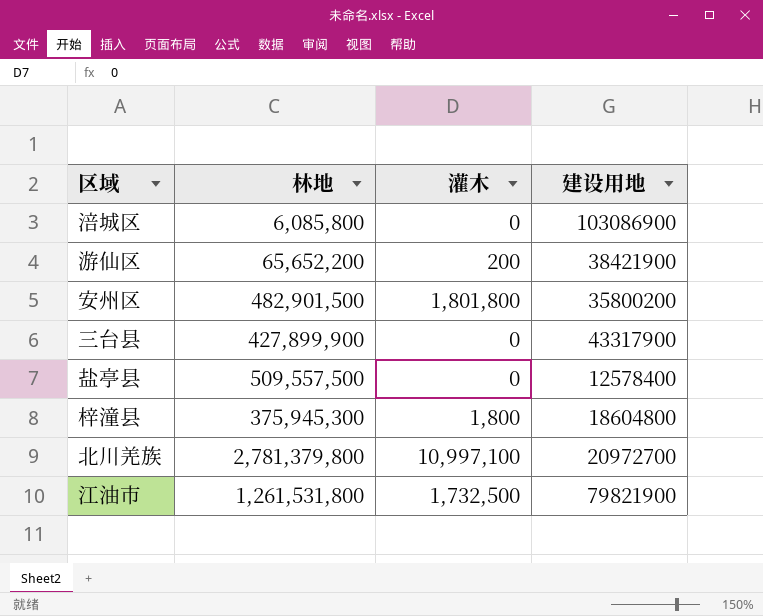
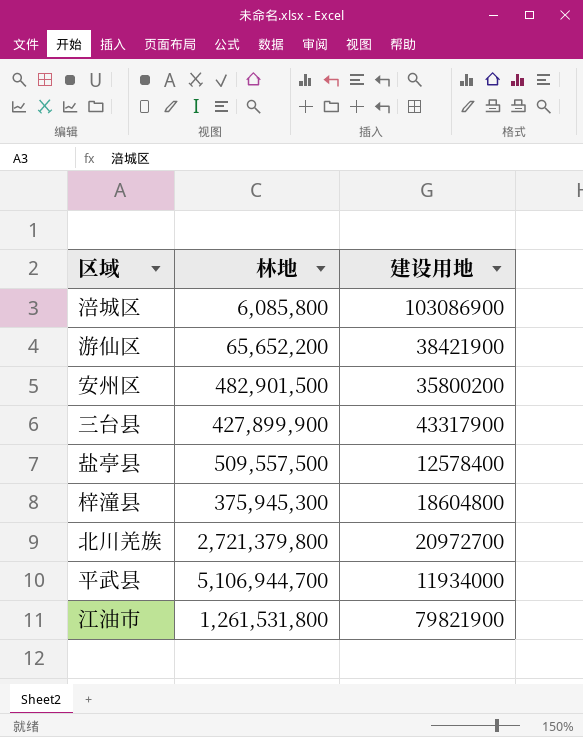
column 灌木 | position: 3 -> none
北川羌族 | 林地: 2,781,379,800 -> 2,721,379,800
row 平武县: none -> 5,106,944,700 | 11934000

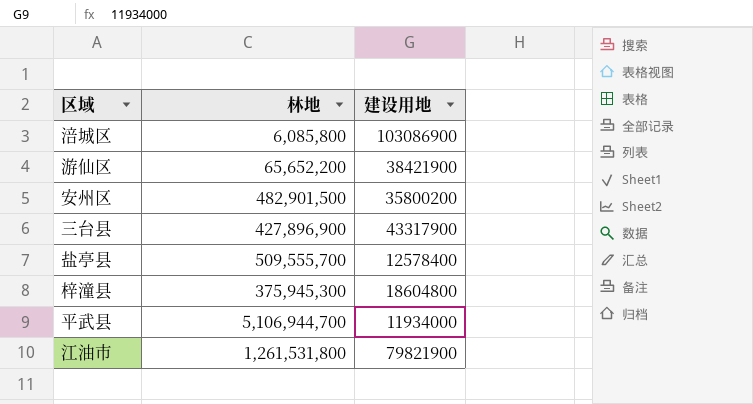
row 北川羌族: 2,721,379,800 | 20972700 -> none
三台县 | 林地: 427,899,900 -> 427,896,900
盐亭县 | 林地: 509,557,500 -> 509,555,700

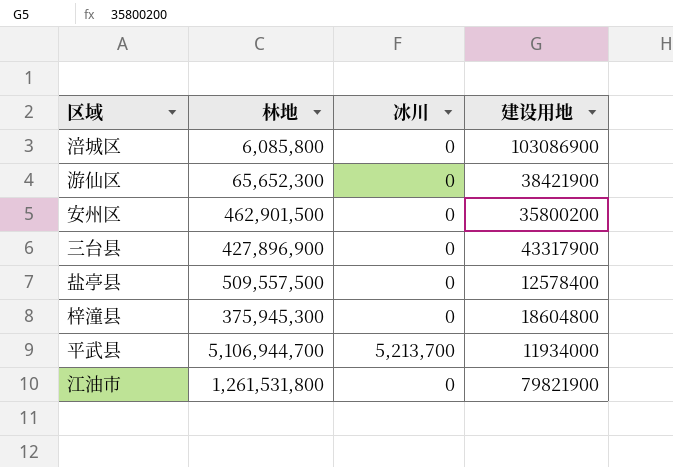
column 冰川 | position: none -> 3
游仙区 | 林地: 65,652,200 -> 65,652,300
安州区 | 林地: 482,901,500 -> 462,901,500
盐亭县 | 林地: 509,555,700 -> 509,557,500

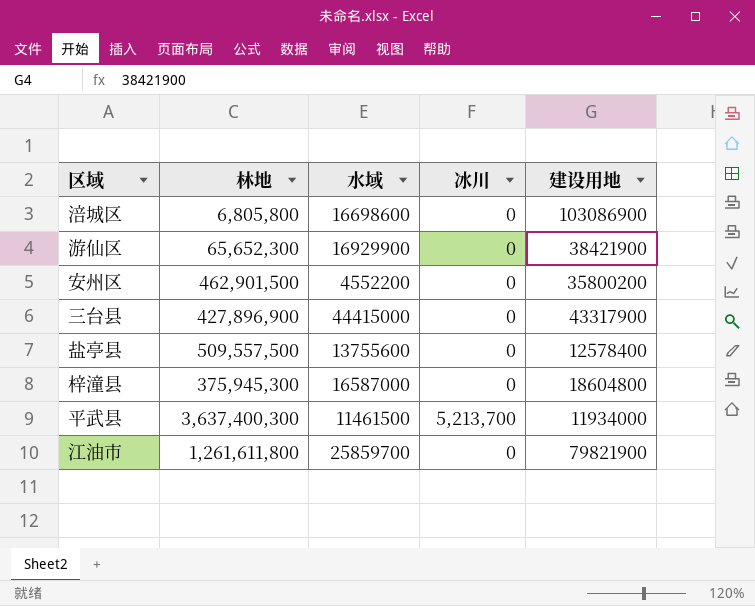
column 水域 | position: none -> 3
涪城区 | 林地: 6,085,800 -> 6,805,800
平武县 | 林地: 5,106,944,700 -> 3,637,400,300
江油市 | 林地: 1,261,531,800 -> 1,261,611,800

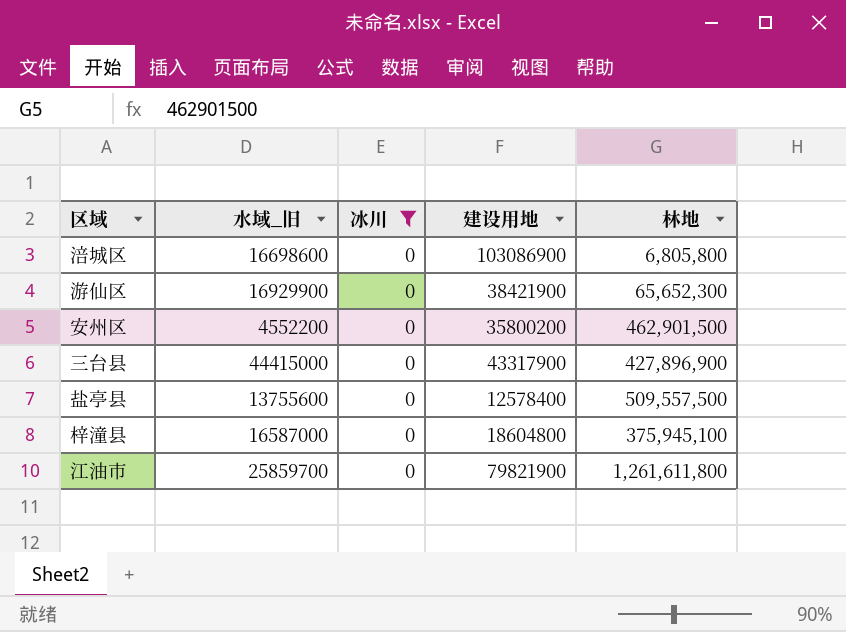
filter: none -> 冰川 = 0
column name: 水域 -> 水域_旧
column 林地 | position: 2 -> 5
梓潼县 | 林地: 375,945,300 -> 375,945,100

